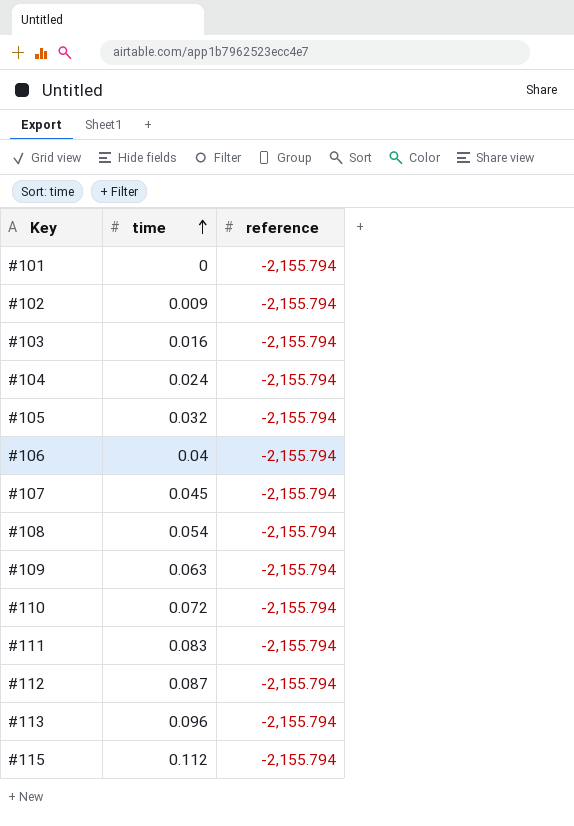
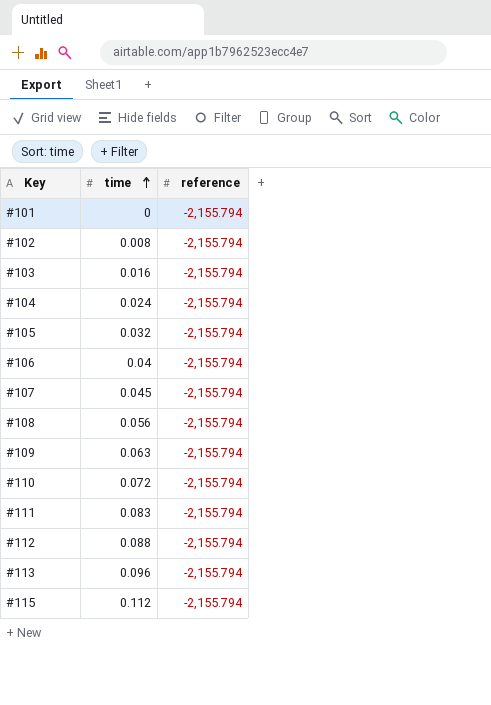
#102 | time: 0.009 -> 0.008
#108 | time: 0.054 -> 0.056
#112 | time: 0.087 -> 0.088

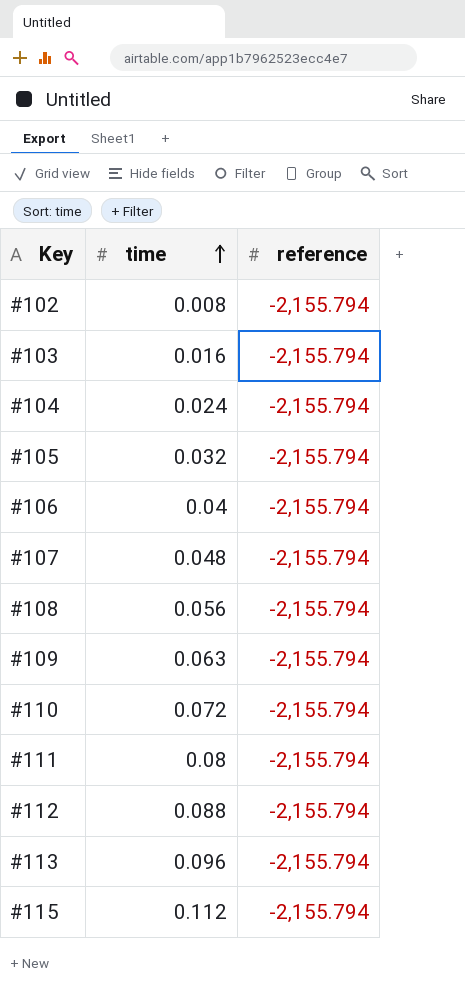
row #101: 0 | -2,155.794 -> none
#107 | time: 0.045 -> 0.048
#111 | time: 0.083 -> 0.08

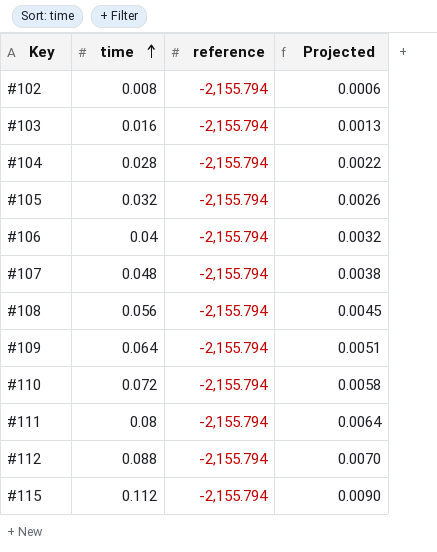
column Projected | formula: none -> [time] * 0.08
row #113: 0.096 | -2,155.794 -> none
#104 | time: 0.024 -> 0.028
#109 | time: 0.063 -> 0.064

